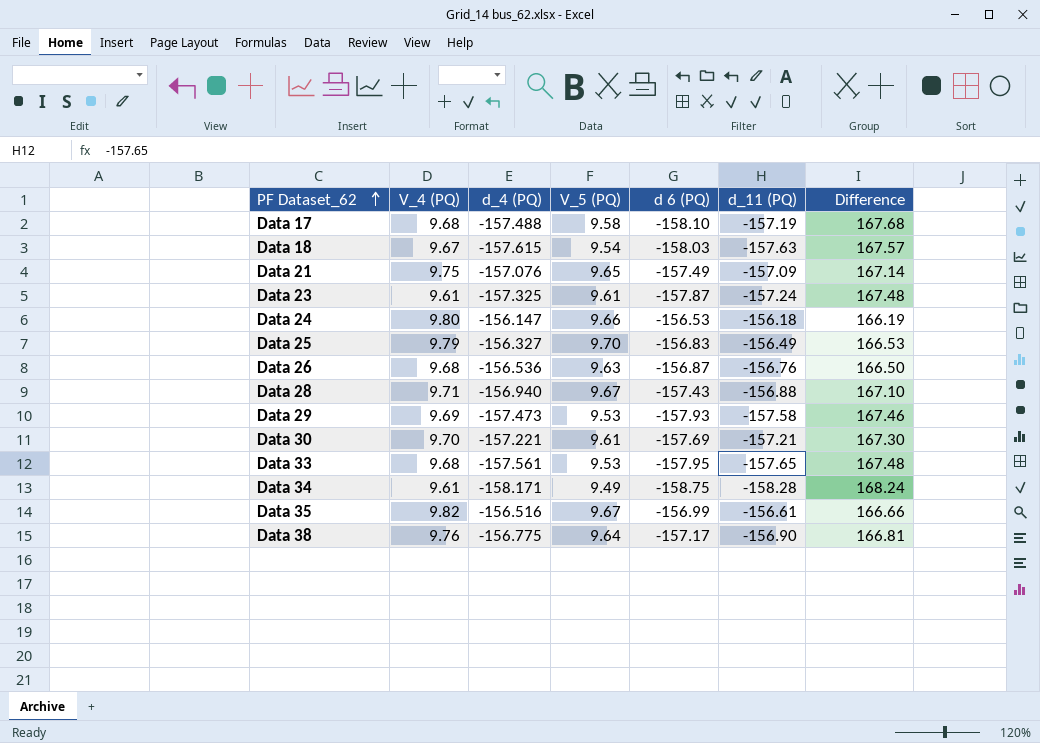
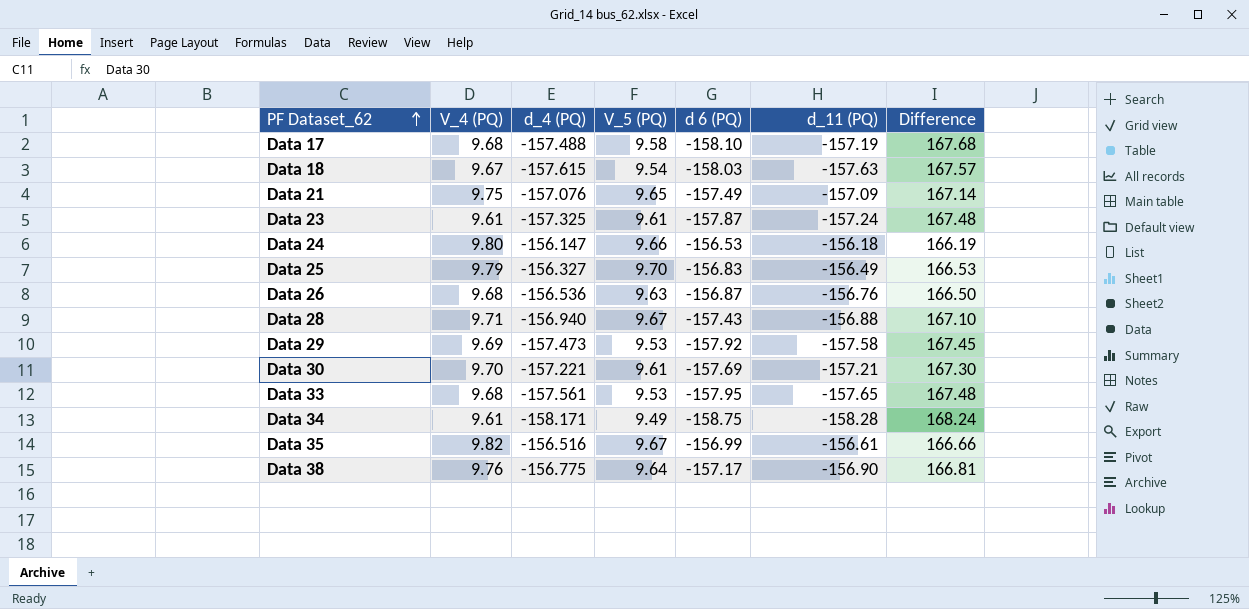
Data 29 | d 6 (PQ): -157.93 -> -157.92
Data 29 | Difference: 167.46 -> 167.45

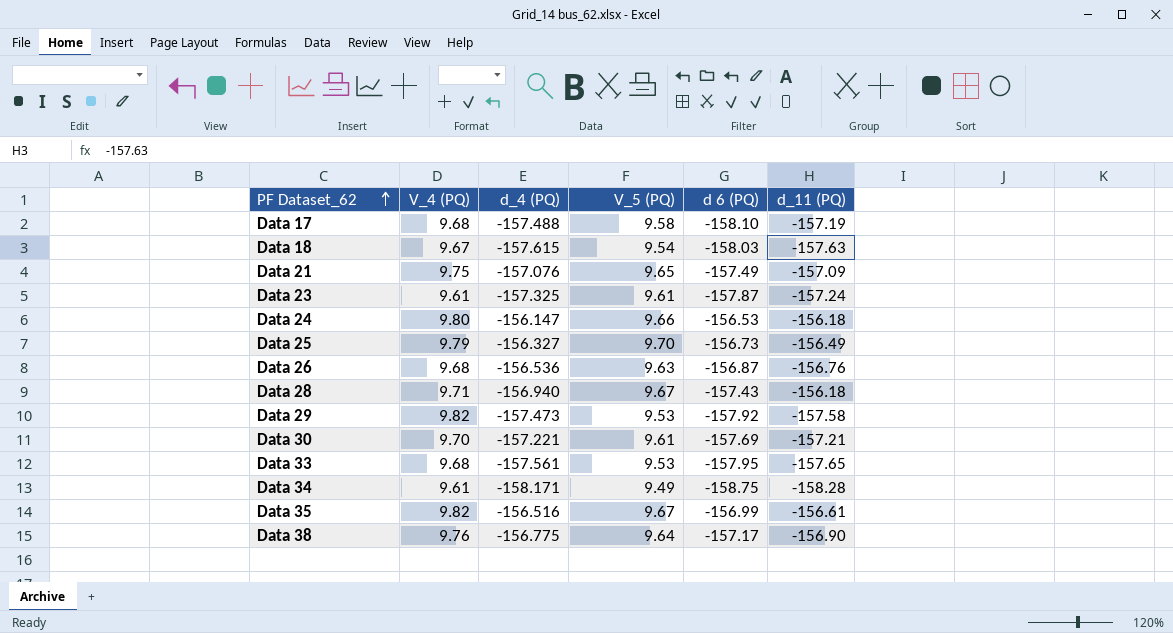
column Difference | formula: [V_5 (PQ)] - [d 6 (PQ)] -> none
Data 25 | d 6 (PQ): -156.83 -> -156.73
Data 28 | d_11 (PQ): -156.88 -> -156.18
Data 29 | V_4 (PQ): 9.69 -> 9.82

